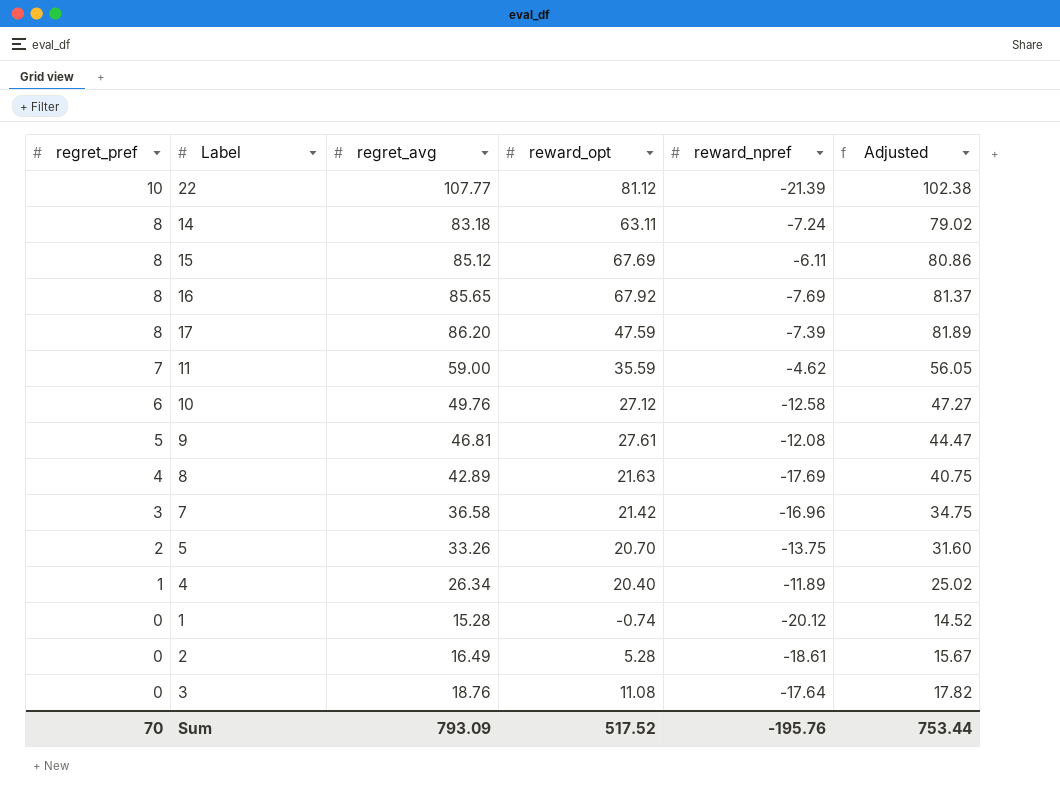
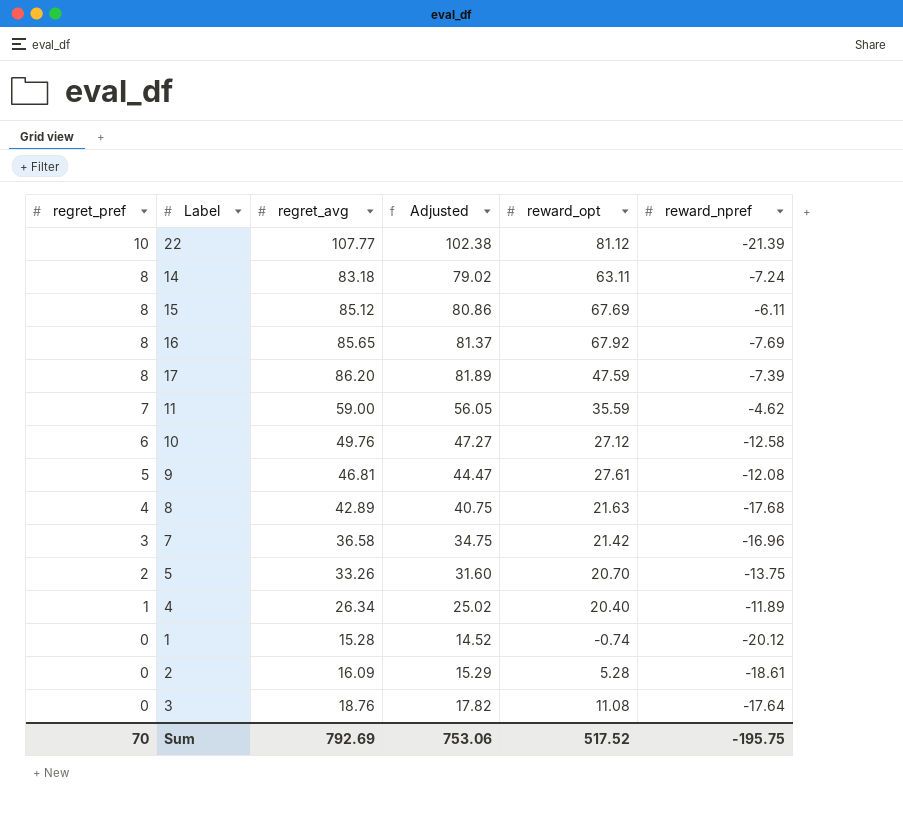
column Adjusted | position: 6 -> 4
8 | reward_npref: -17.69 -> -17.68
2 | regret_avg: 16.49 -> 16.09
2 | Adjusted: 15.67 -> 15.29
Sum | regret_avg: 793.09 -> 792.69
Sum | Adjusted: 753.44 -> 753.06
Sum | reward_npref: -195.76 -> -195.75

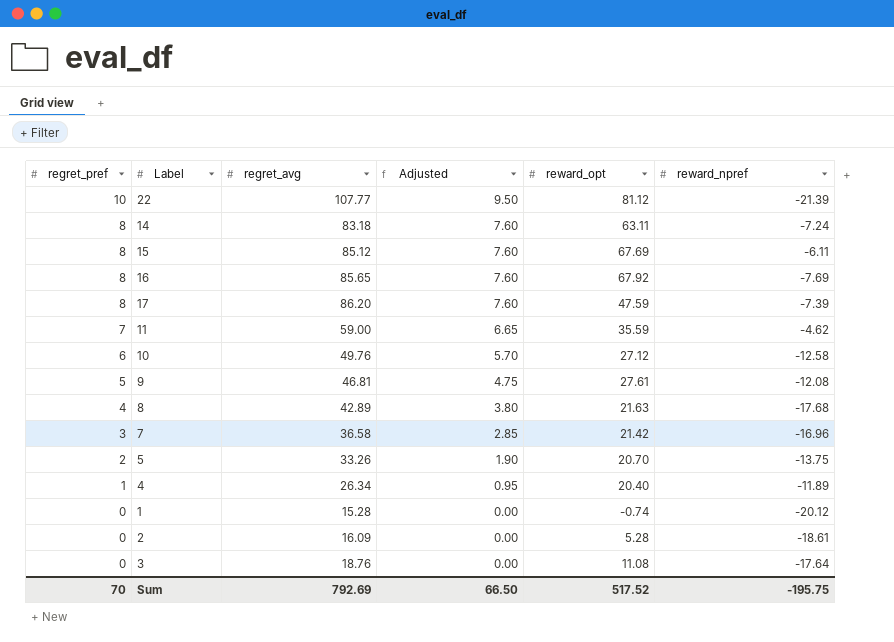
column Adjusted | formula: [regret_avg] * 0.95 -> [regret_pref] * 0.95
Sum | Adjusted: 753.06 -> 66.50

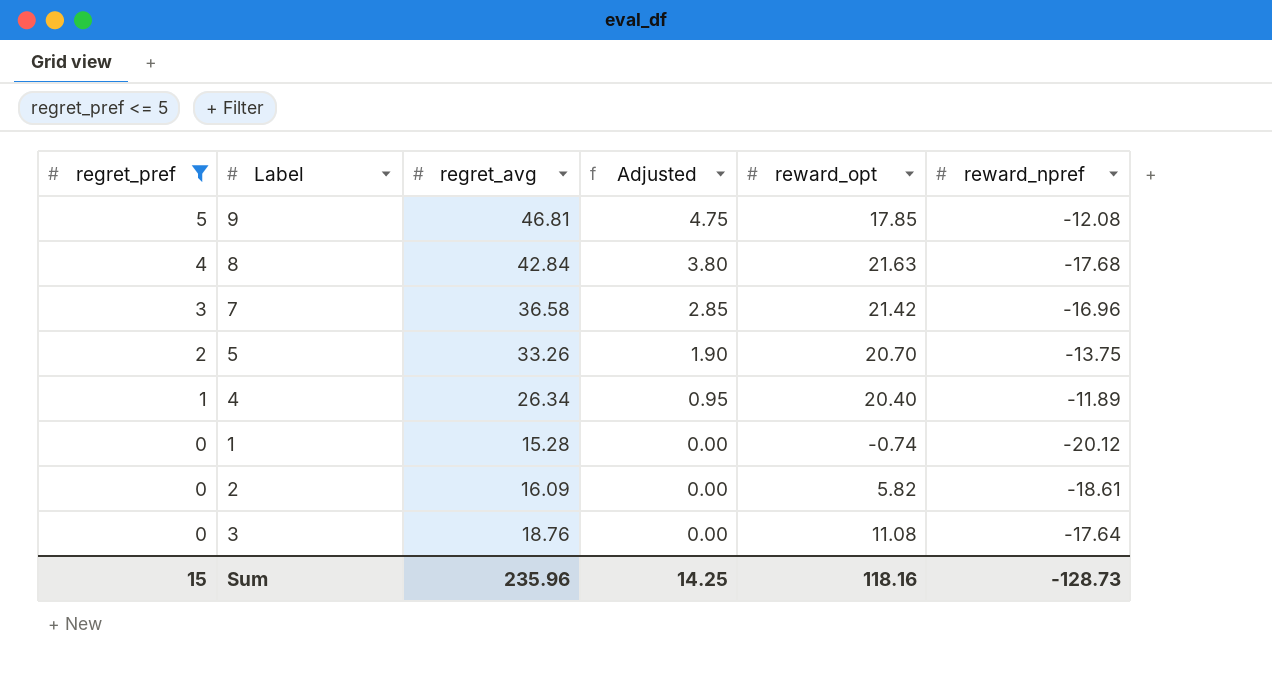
filter: none -> regret_pref <= 5
9 | reward_opt: 27.61 -> 17.85
8 | regret_avg: 42.89 -> 42.84
2 | reward_opt: 5.28 -> 5.82
Sum | regret_pref: 70 -> 15
Sum | regret_avg: 792.69 -> 235.96
Sum | Adjusted: 66.50 -> 14.25
Sum | reward_opt: 517.52 -> 118.16
Sum | reward_npref: -195.75 -> -128.73

